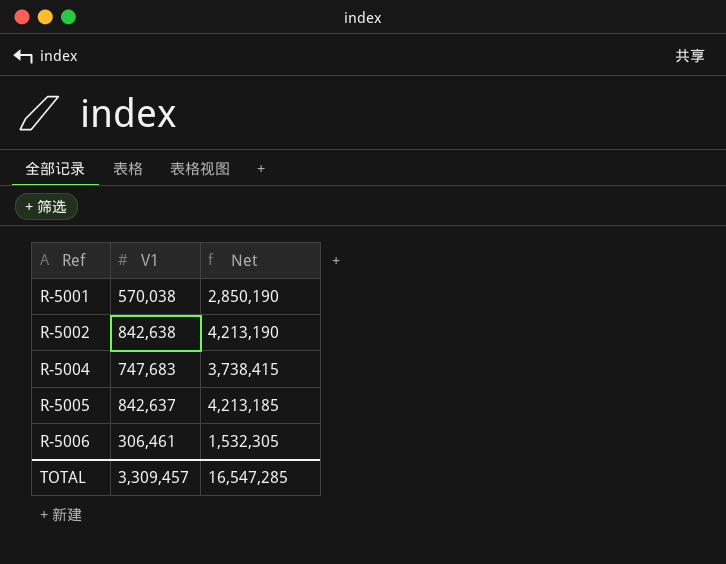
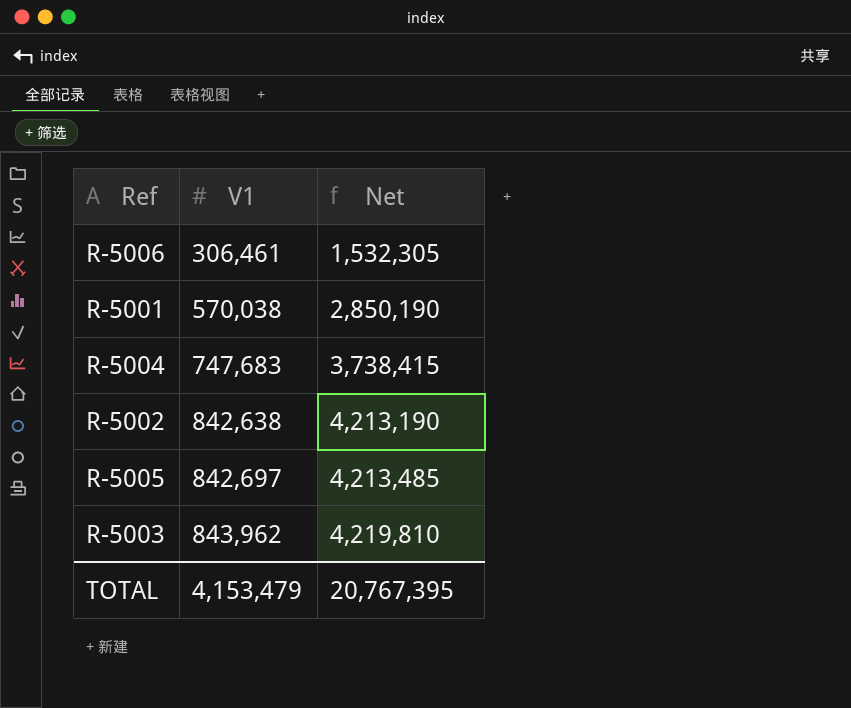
row order: Ref ascending -> V1 ascending
R-5005 | V1: 842,637 -> 842,697
R-5005 | Net: 4,213,185 -> 4,213,485
row R-5003: none -> 843,962 | 4,219,810
TOTAL | V1: 3,309,457 -> 4,153,479
TOTAL | Net: 16,547,285 -> 20,767,395

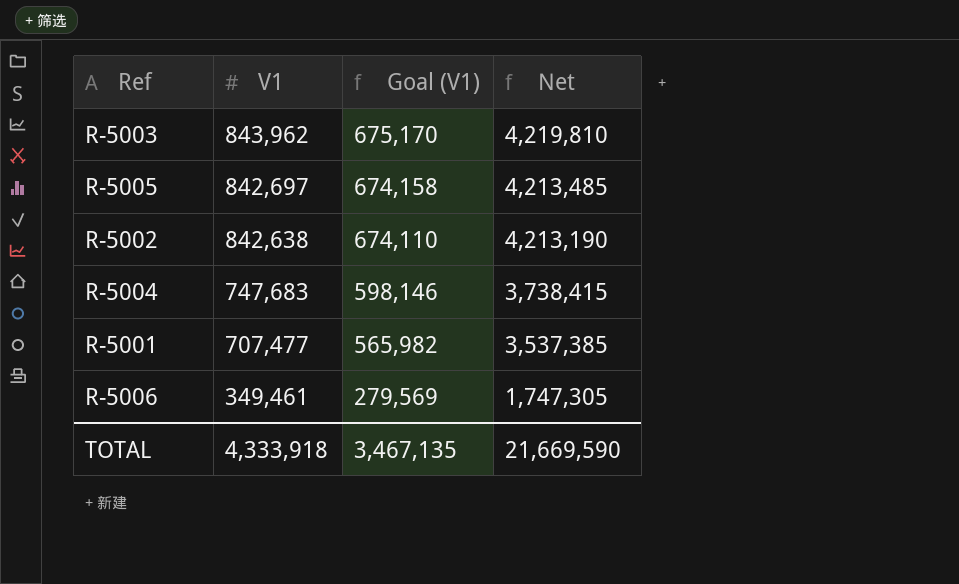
row order: V1 ascending -> V1 descending
column Goal (V1) | formula: none -> [V1] * 0.8
R-5001 | V1: 570,038 -> 707,477
R-5001 | Net: 2,850,190 -> 3,537,385
R-5006 | V1: 306,461 -> 349,461
R-5006 | Net: 1,532,305 -> 1,747,305
TOTAL | V1: 4,153,479 -> 4,333,918
TOTAL | Net: 20,767,395 -> 21,669,590

